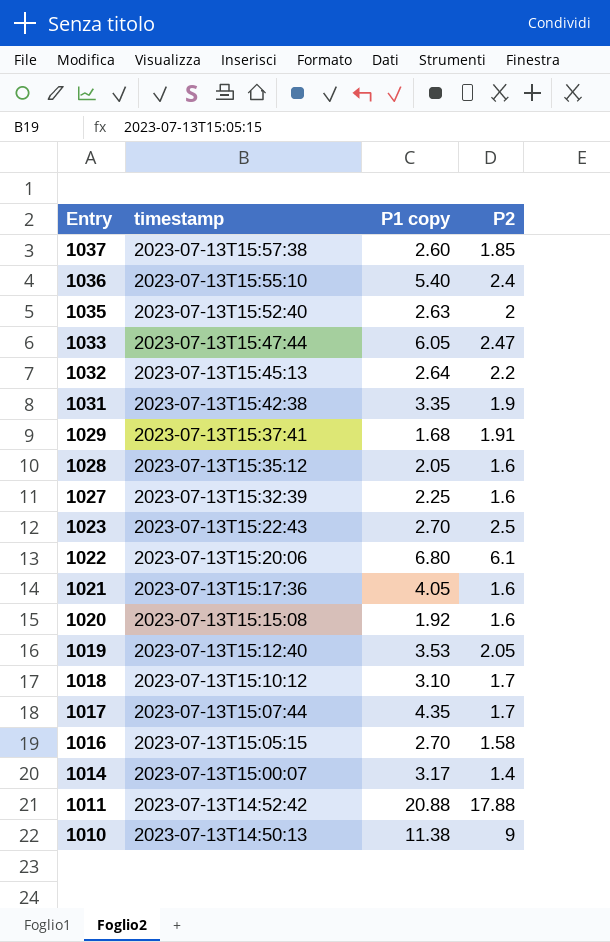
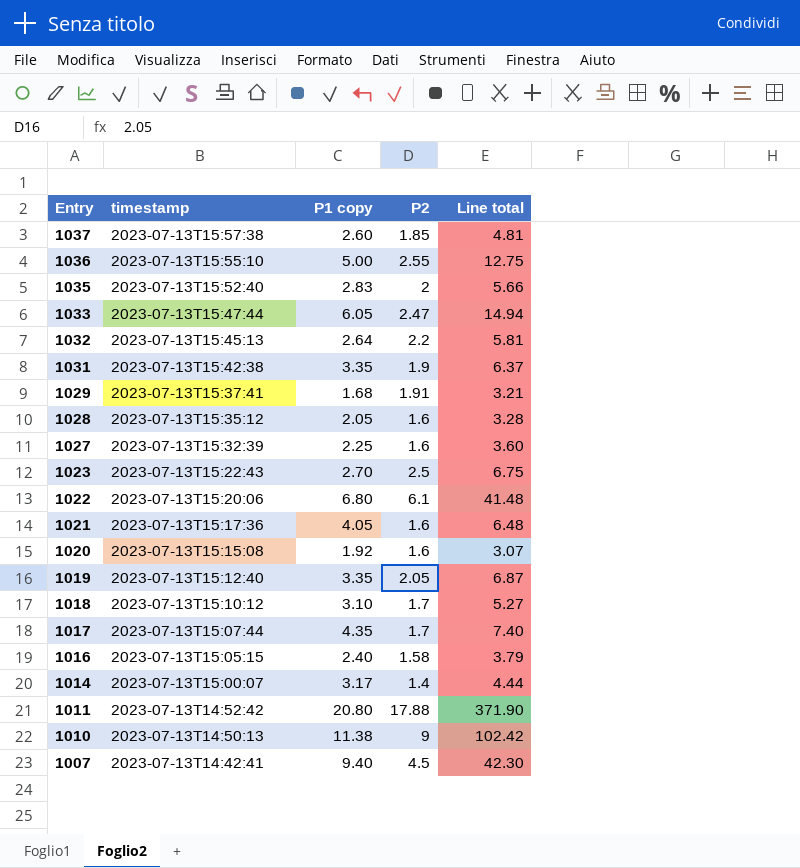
column Line total | formula: none -> [P1 copy] * [P2]
1036 | P1 copy: 5.40 -> 5.00
1036 | P2: 2.4 -> 2.55
1035 | P1 copy: 2.63 -> 2.83
1019 | P1 copy: 3.53 -> 3.35
1016 | P1 copy: 2.70 -> 2.40
1011 | P1 copy: 20.88 -> 20.80
row 1007: none -> 2023-07-13T14:42:41 | 9.40 | 4.5 | 42.30

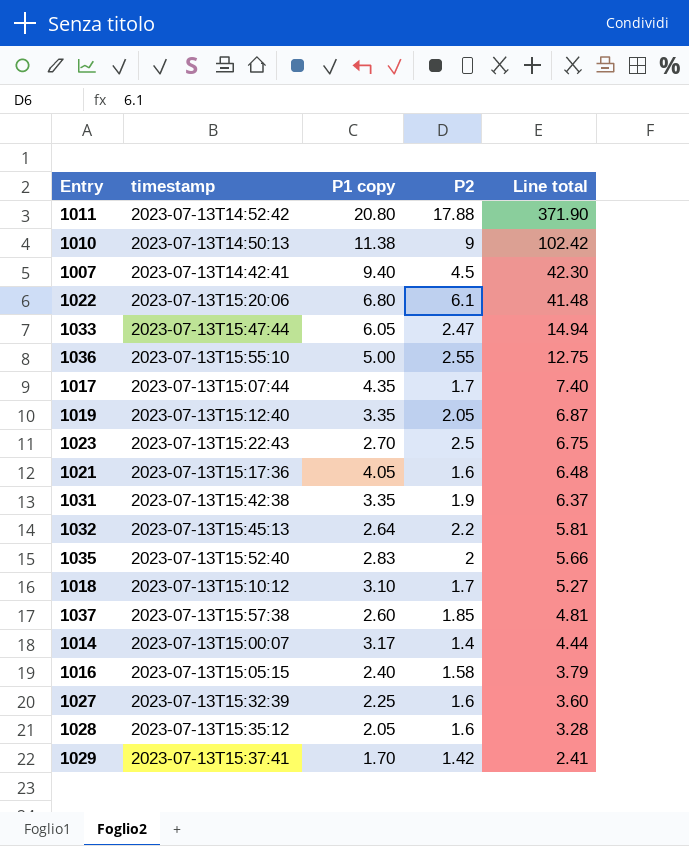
row order: Entry descending -> Line total descending
row 1020: 2023-07-13T15:15:08 | 1.92 | 1.6 | 3.07 -> none
1029 | P1 copy: 1.68 -> 1.70
1029 | P2: 1.91 -> 1.42
1029 | Line total: 3.21 -> 2.41

